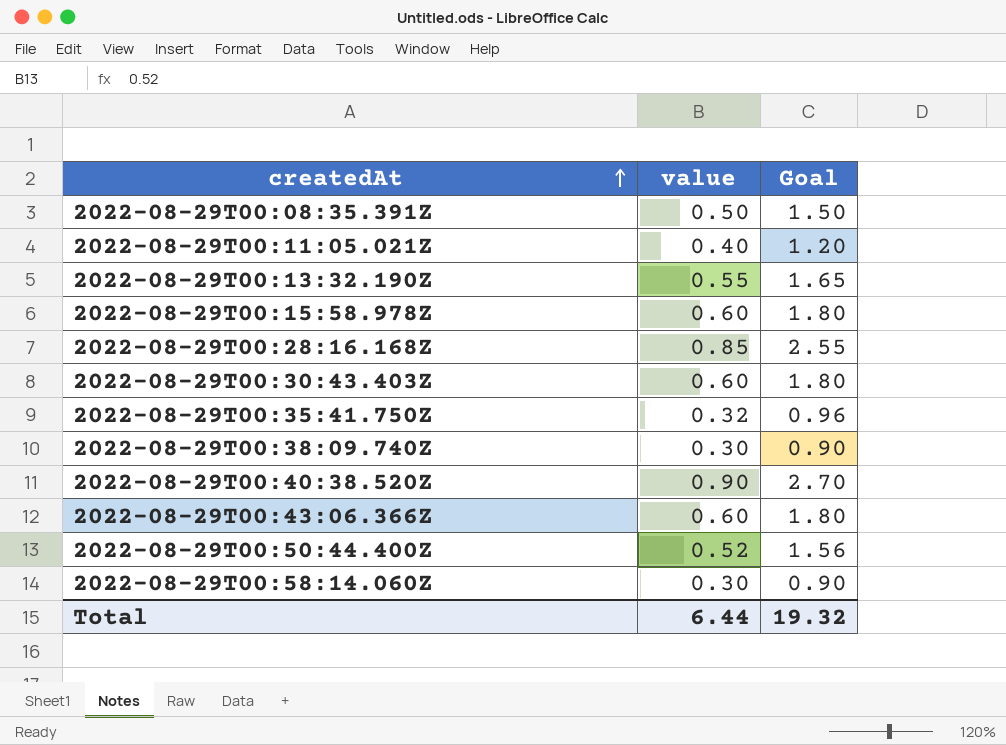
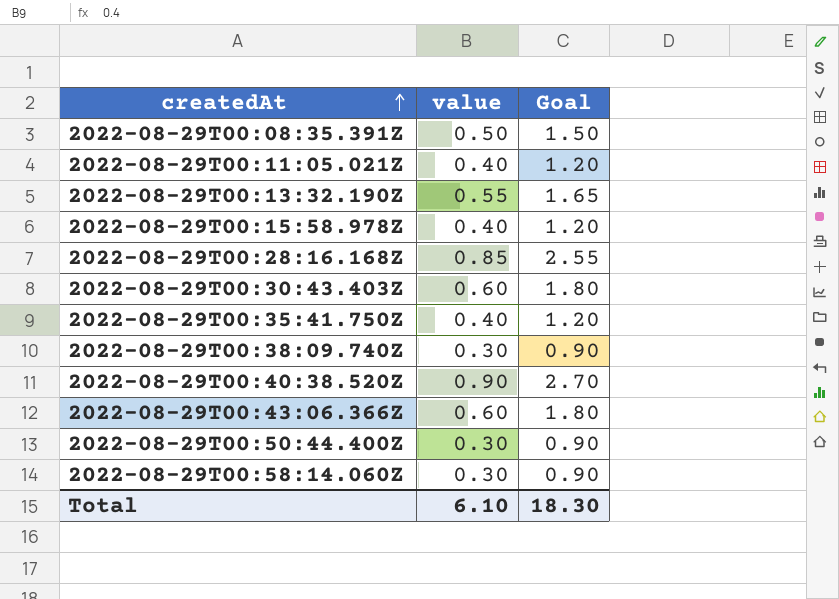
2022-08-29T00:15:58.978Z | value: 0.60 -> 0.40
2022-08-29T00:15:58.978Z | Goal: 1.80 -> 1.20
2022-08-29T00:35:41.750Z | value: 0.32 -> 0.40
2022-08-29T00:35:41.750Z | Goal: 0.96 -> 1.20
2022-08-29T00:50:44.400Z | value: 0.52 -> 0.30
2022-08-29T00:50:44.400Z | Goal: 1.56 -> 0.90
Total | value: 6.44 -> 6.10
Total | Goal: 19.32 -> 18.30

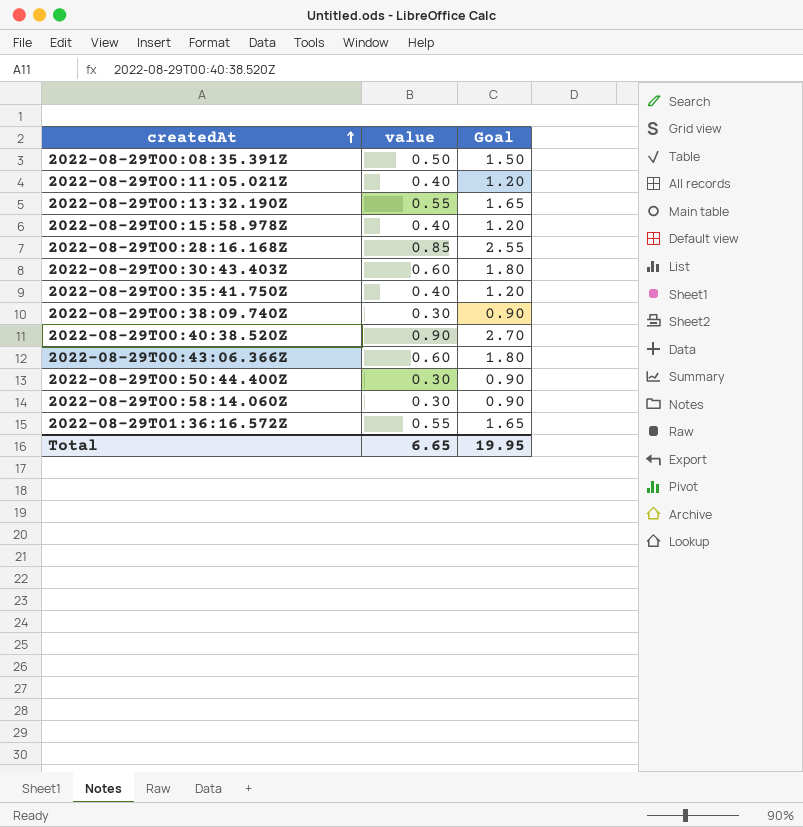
row 2022-08-29T01:36:16.572Z: none -> 0.55 | 1.65
Total | value: 6.10 -> 6.65
Total | Goal: 18.30 -> 19.95

